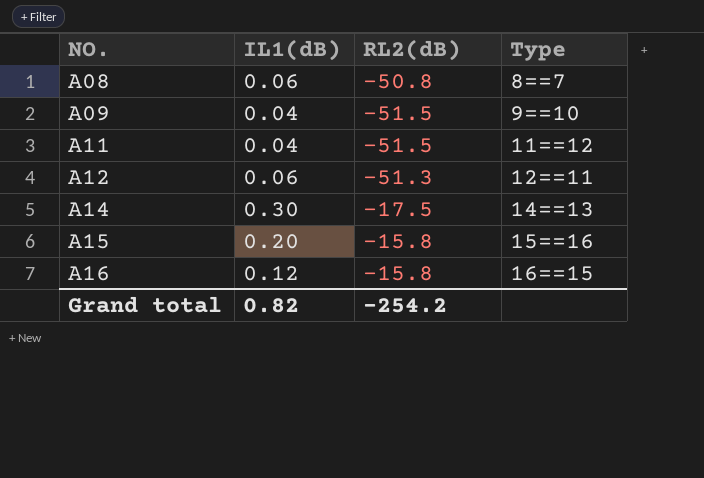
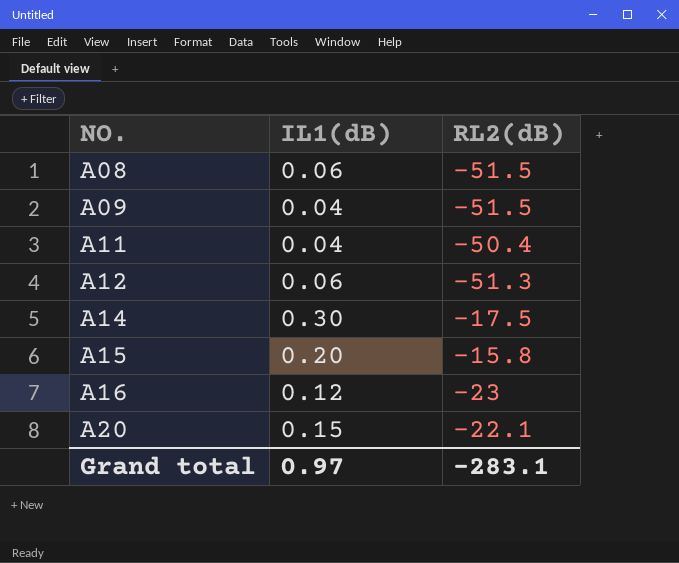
column Type | position: 4 -> none
A08 | RL2(dB): -50.8 -> -51.5
A11 | RL2(dB): -51.5 -> -50.4
A16 | RL2(dB): -15.8 -> -23
row A20: none -> 0.15 | -22.1
Grand total | IL1(dB): 0.82 -> 0.97
Grand total | RL2(dB): -254.2 -> -283.1

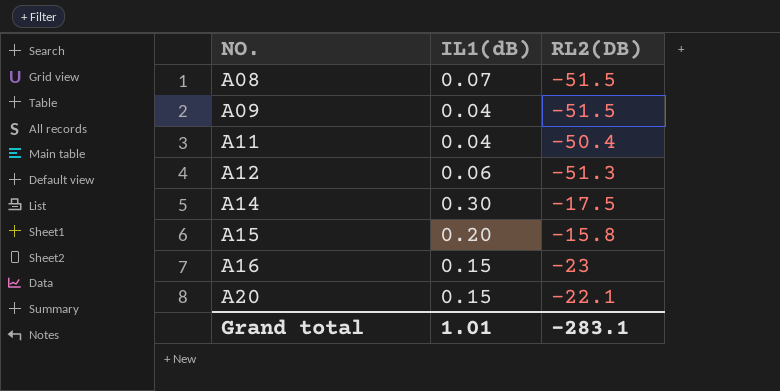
column name: RL2(dB) -> RL2(DB)
A08 | IL1(dB): 0.06 -> 0.07
A16 | IL1(dB): 0.12 -> 0.15
Grand total | IL1(dB): 0.97 -> 1.01

